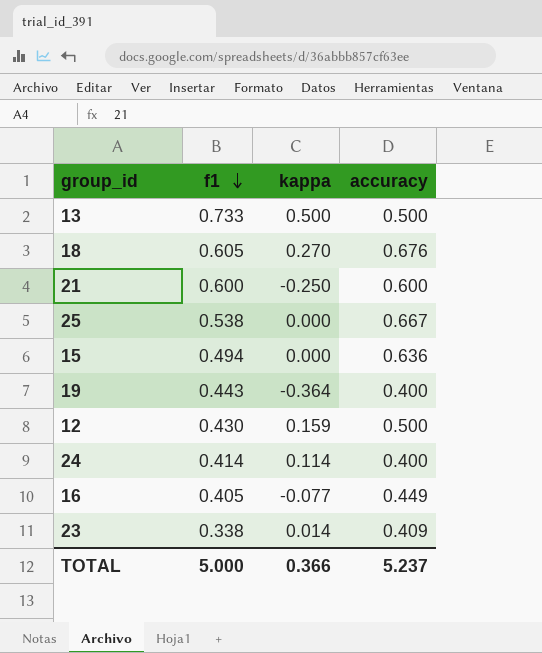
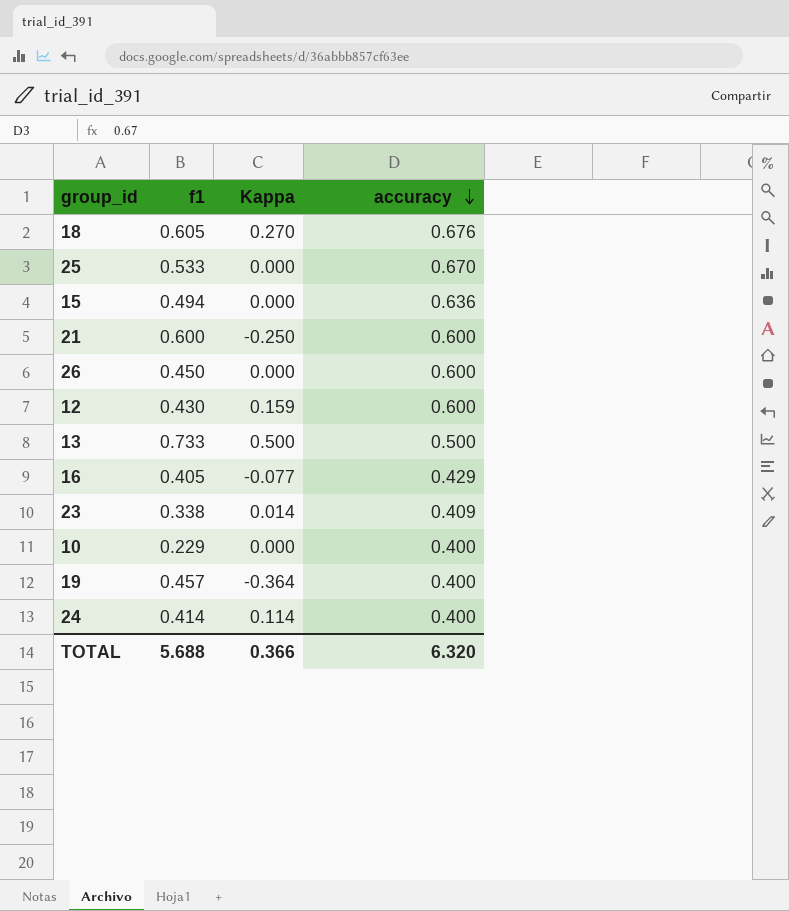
row order: f1 descending -> accuracy descending
column name: kappa -> Kappa
25 | f1: 0.538 -> 0.533
25 | accuracy: 0.667 -> 0.670
row 26: none -> 0.450 | 0.000 | 0.600
12 | accuracy: 0.500 -> 0.600
16 | accuracy: 0.449 -> 0.429
row 10: none -> 0.229 | 0.000 | 0.400
19 | f1: 0.443 -> 0.457
TOTAL | f1: 5.000 -> 5.688
TOTAL | accuracy: 5.237 -> 6.320

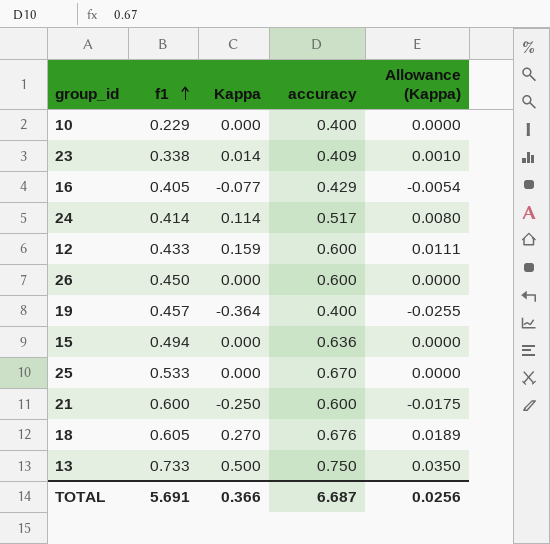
row order: accuracy descending -> f1 ascending
column Allowance (Kappa) | formula: none -> [Kappa] * 0.07
24 | accuracy: 0.400 -> 0.517
12 | f1: 0.430 -> 0.433
13 | accuracy: 0.500 -> 0.750
TOTAL | f1: 5.688 -> 5.691
TOTAL | accuracy: 6.320 -> 6.687

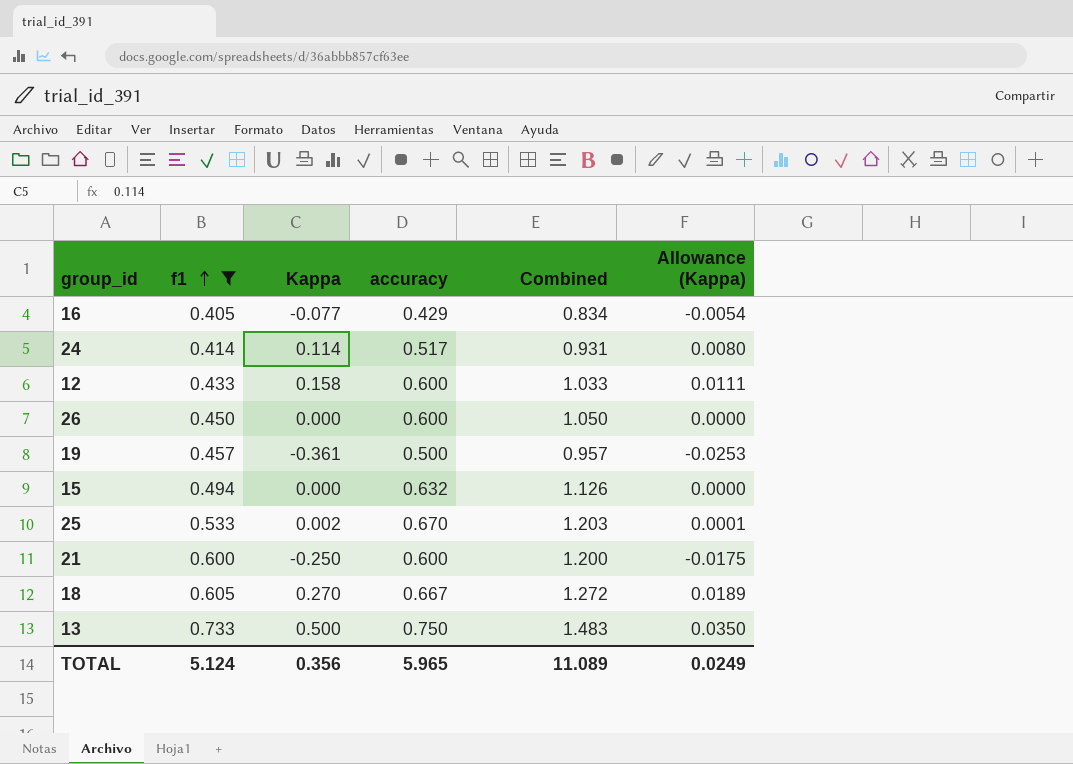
filter: none -> f1 >= 0.405
column Combined | formula: none -> [f1] + [accuracy]
12 | Kappa: 0.159 -> 0.158
19 | Kappa: -0.364 -> -0.361
19 | accuracy: 0.400 -> 0.500
19 | Allowance (Kappa): -0.0255 -> -0.0253
15 | accuracy: 0.636 -> 0.632
25 | Kappa: 0.000 -> 0.002
25 | Allowance (Kappa): 0.0000 -> 0.0001
18 | accuracy: 0.676 -> 0.667
TOTAL | f1: 5.691 -> 5.124
TOTAL | Kappa: 0.366 -> 0.356
TOTAL | accuracy: 6.687 -> 5.965
TOTAL | Allowance (Kappa): 0.0256 -> 0.0249

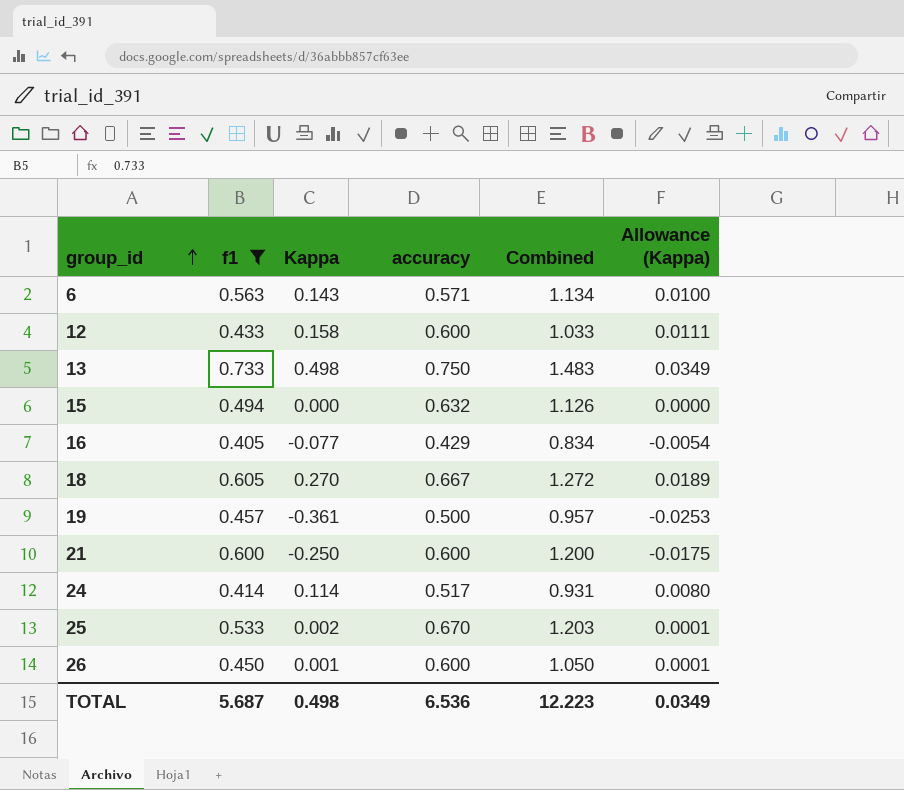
row order: f1 ascending -> group_id ascending
row 6: none -> 0.563 | 0.143 | 0.571 | 1.134 | 0.0100
13 | Kappa: 0.500 -> 0.498
13 | Allowance (Kappa): 0.0350 -> 0.0349
26 | Kappa: 0.000 -> 0.001
26 | Allowance (Kappa): 0.0000 -> 0.0001
TOTAL | f1: 5.124 -> 5.687
TOTAL | Kappa: 0.356 -> 0.498
TOTAL | accuracy: 5.965 -> 6.536
TOTAL | Combined: 11.089 -> 12.223
TOTAL | Allowance (Kappa): 0.0249 -> 0.0349

